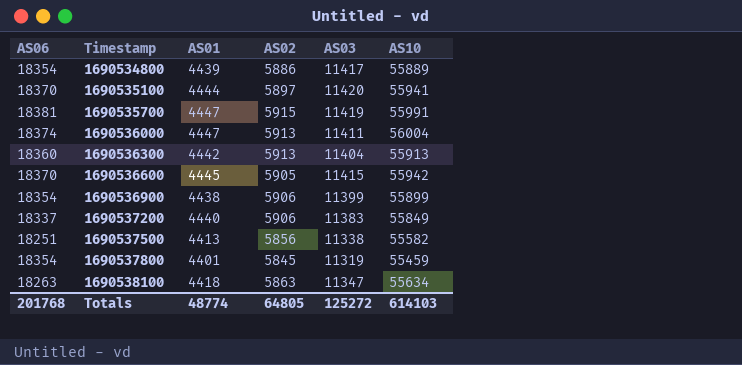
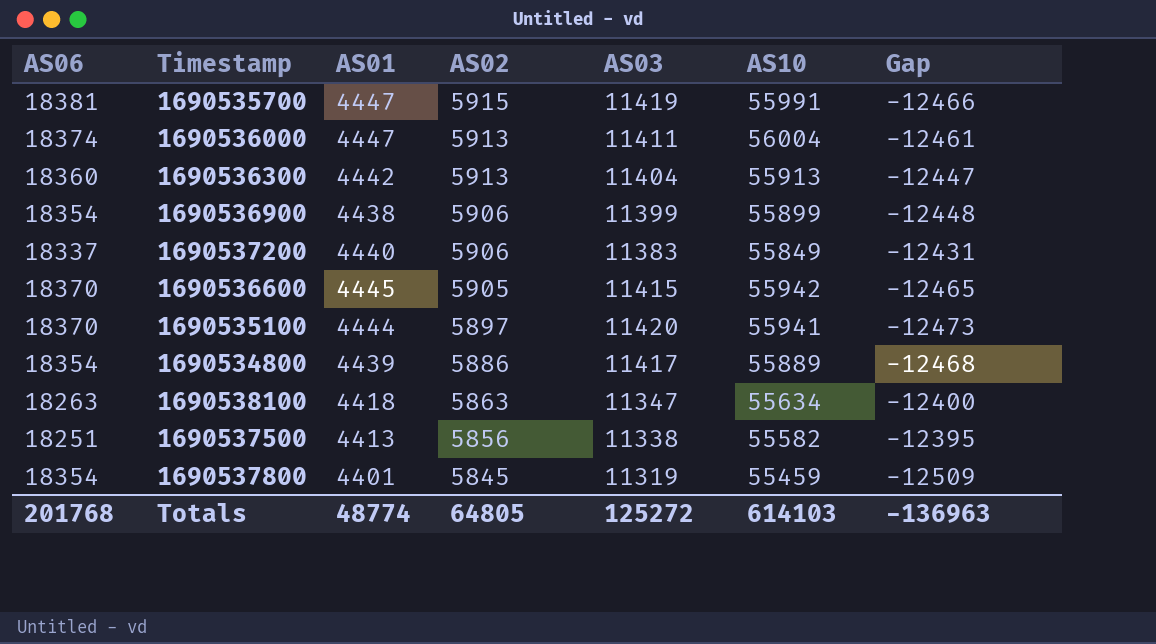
row order: Timestamp ascending -> AS02 descending
column Gap | formula: none -> [AS02] - [AS06]

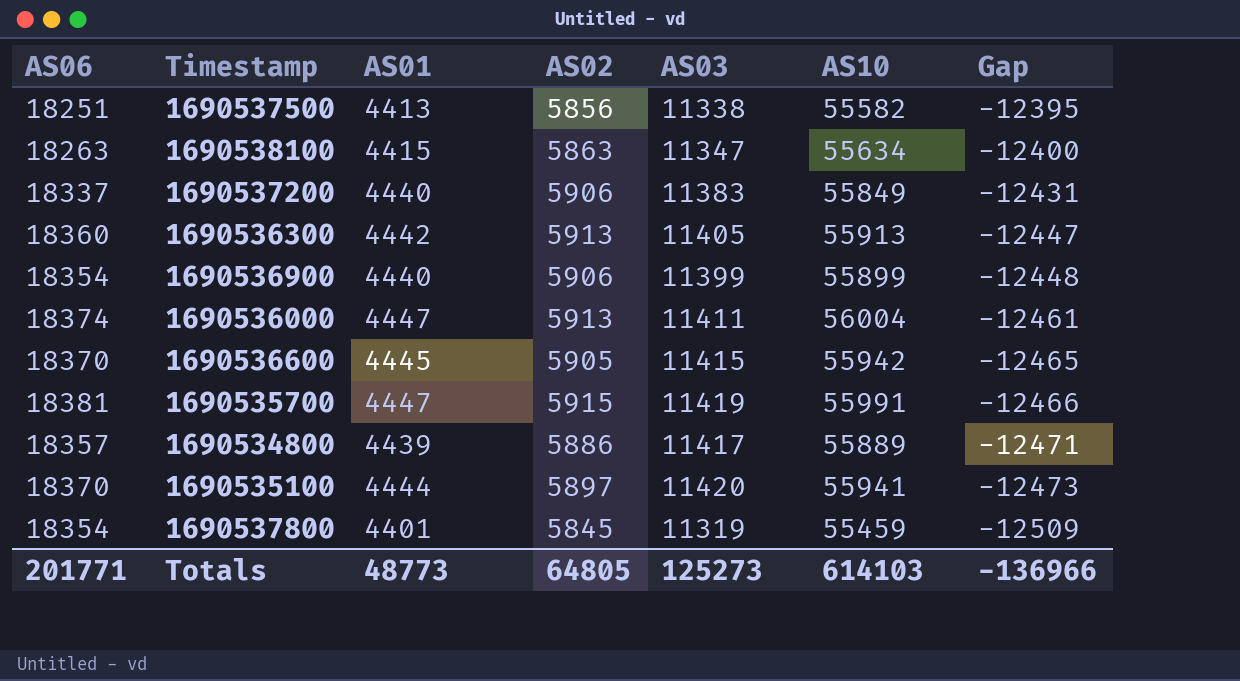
row order: AS02 descending -> Gap descending
1690538100 | AS01: 4418 -> 4415
1690536300 | AS03: 11404 -> 11405
1690536900 | AS01: 4438 -> 4440
1690534800 | AS06: 18354 -> 18357
1690534800 | Gap: -12468 -> -12471
Totals | AS06: 201768 -> 201771
Totals | AS01: 48774 -> 48773
Totals | AS03: 125272 -> 125273
Totals | Gap: -136963 -> -136966

